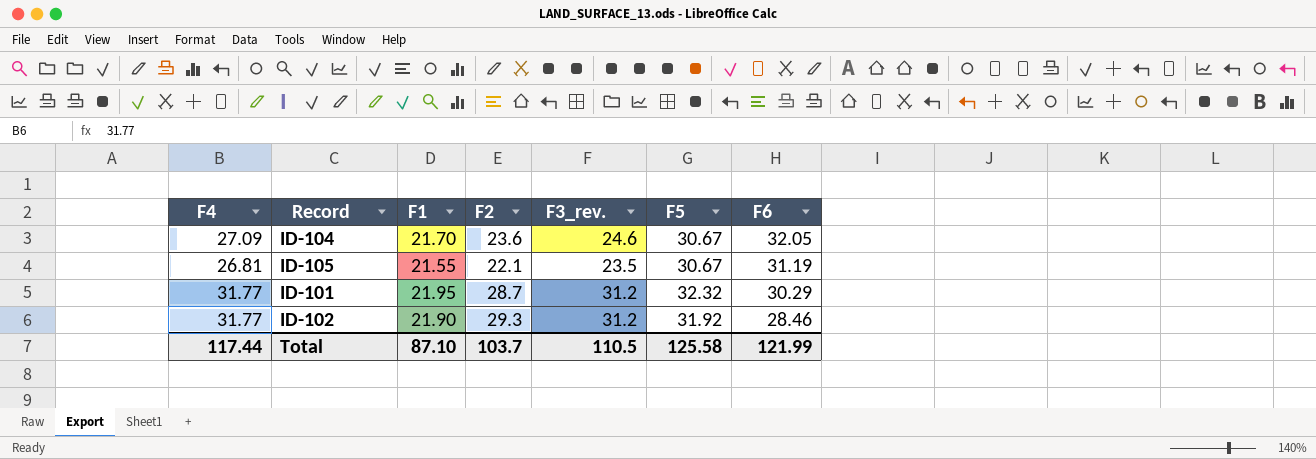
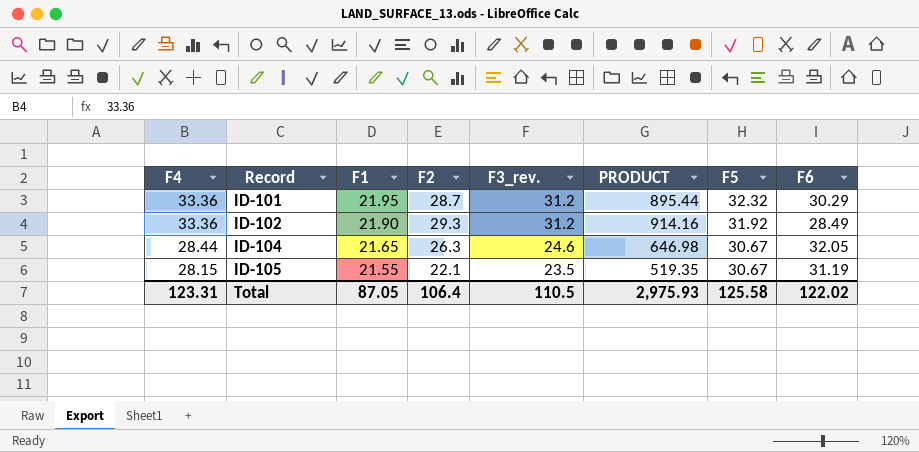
row order: F6 descending -> F4 descending
column PRODUCT | formula: none -> [F2] * [F3_rev.]
ID-101 | F4: 31.77 -> 33.36
ID-102 | F4: 31.77 -> 33.36
ID-102 | F6: 28.46 -> 28.49
ID-104 | F4: 27.09 -> 28.44
ID-104 | F1: 21.70 -> 21.65
ID-104 | F2: 23.6 -> 26.3
ID-105 | F4: 26.81 -> 28.15
Total | F4: 117.44 -> 123.31
Total | F1: 87.10 -> 87.05
Total | F2: 103.7 -> 106.4
Total | F6: 121.99 -> 122.02

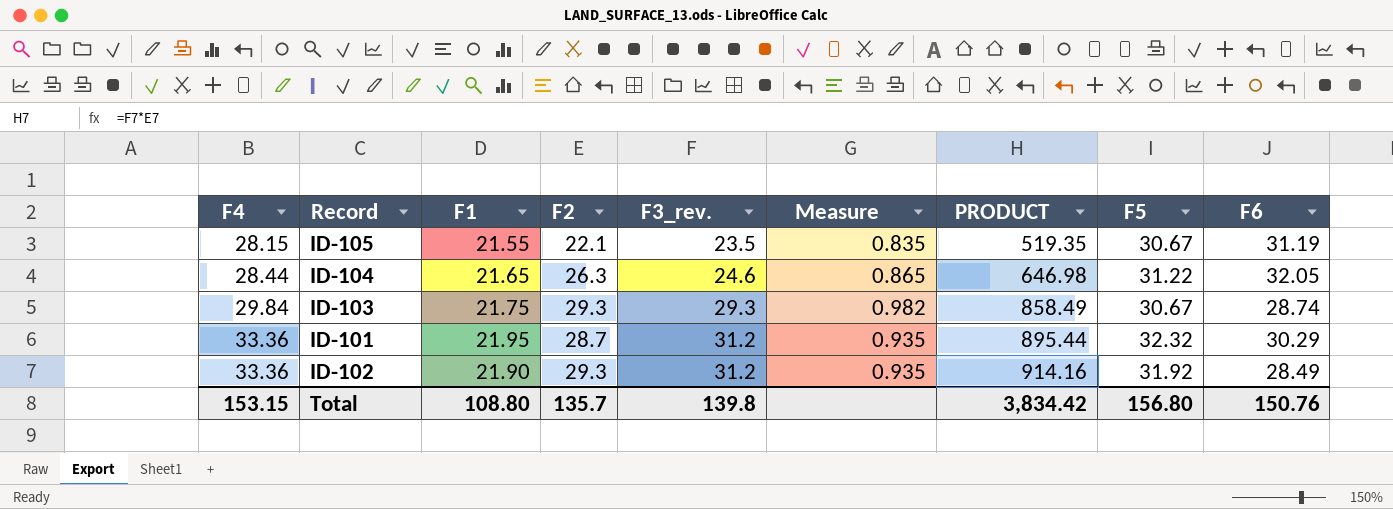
row order: F4 descending -> F4 ascending
column Measure | formula: none -> [F3_rev.] / [F4]
ID-104 | F5: 30.67 -> 31.22
row ID-103: none -> 29.84 | 21.75 | 29.3 | 29.3 | 0.982 | 858.49 | 30.67 | 28.74
Total | F4: 123.31 -> 153.15
Total | F1: 87.05 -> 108.80
Total | F2: 106.4 -> 135.7
Total | F3_rev.: 110.5 -> 139.8
Total | PRODUCT: 2,975.93 -> 3,834.42
Total | F5: 125.58 -> 156.80
Total | F6: 122.02 -> 150.76

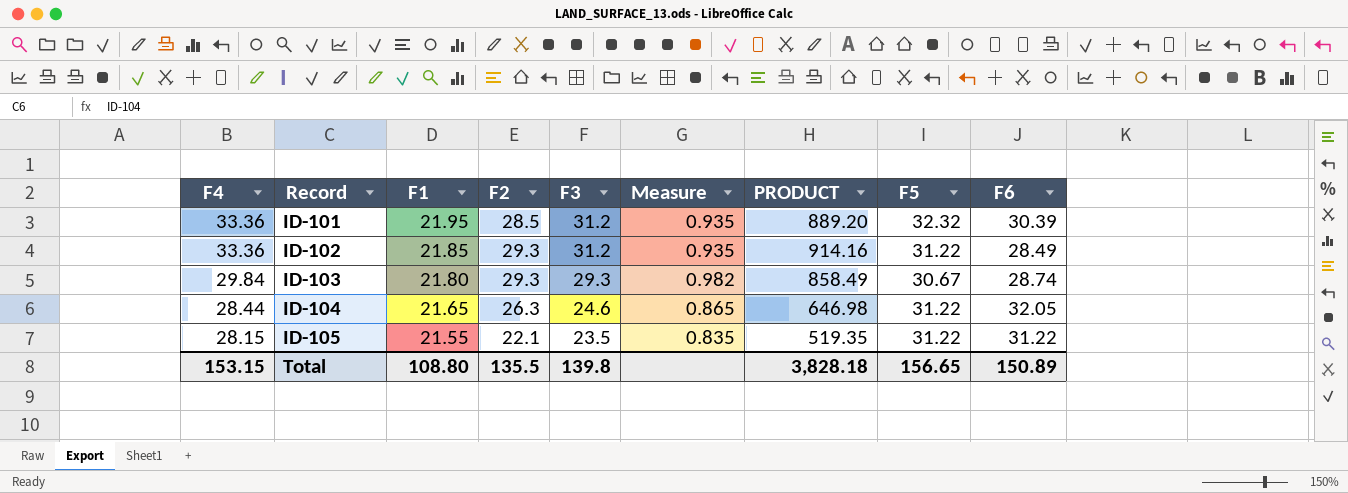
row order: F4 ascending -> F4 descending
column name: F3_rev. -> F3
ID-101 | F2: 28.7 -> 28.5
ID-101 | PRODUCT: 895.44 -> 889.20
ID-101 | F6: 30.29 -> 30.39
ID-102 | F1: 21.90 -> 21.85
ID-102 | F5: 31.92 -> 31.22
ID-103 | F1: 21.75 -> 21.80
ID-105 | F5: 30.67 -> 31.22
ID-105 | F6: 31.19 -> 31.22
Total | F2: 135.7 -> 135.5
Total | PRODUCT: 3,834.42 -> 3,828.18
Total | F5: 156.80 -> 156.65
Total | F6: 150.76 -> 150.89

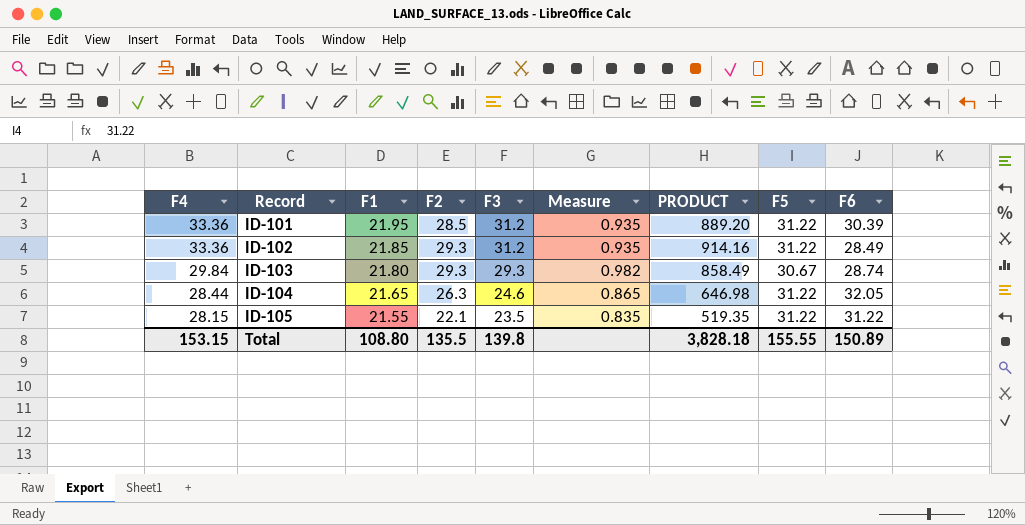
ID-101 | F5: 32.32 -> 31.22
Total | F5: 156.65 -> 155.55

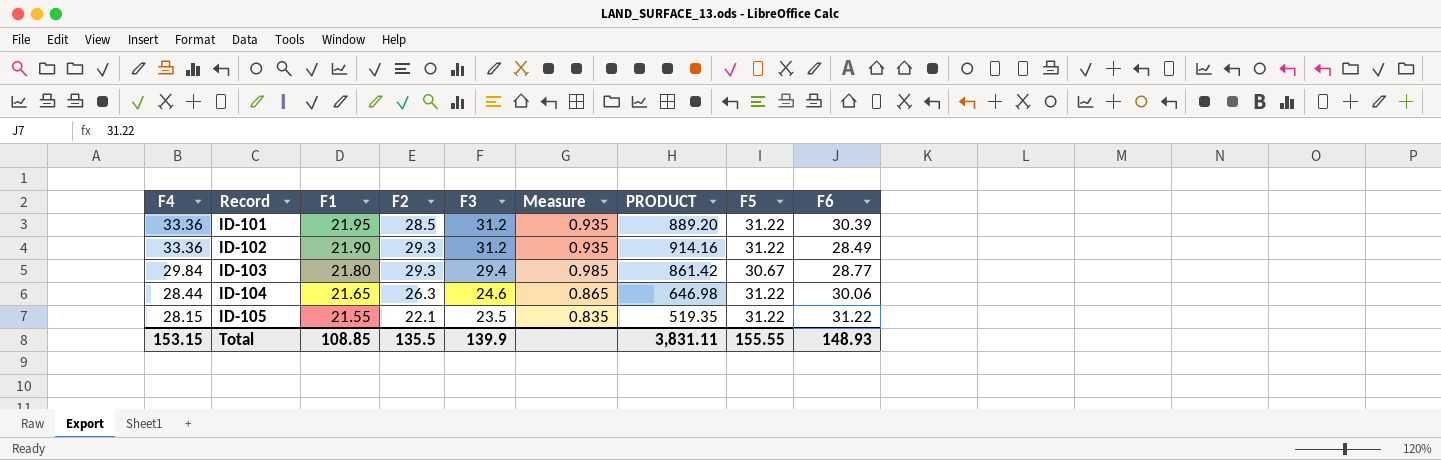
ID-102 | F1: 21.85 -> 21.90
ID-103 | F3: 29.3 -> 29.4
ID-103 | Measure: 0.982 -> 0.985
ID-103 | PRODUCT: 858.49 -> 861.42
ID-103 | F6: 28.74 -> 28.77
ID-104 | F6: 32.05 -> 30.06
Total | F1: 108.80 -> 108.85
Total | F3: 139.8 -> 139.9
Total | PRODUCT: 3,828.18 -> 3,831.11
Total | F6: 150.89 -> 148.93

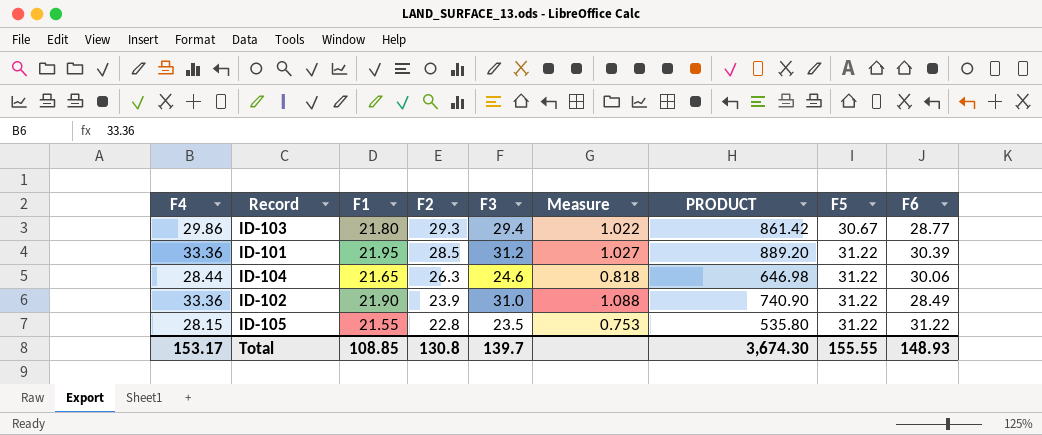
row order: F4 descending -> F2 descending
column Measure | formula: [F3] / [F4] -> [F3] / [F6]
ID-103 | F4: 29.84 -> 29.86
ID-102 | F2: 29.3 -> 23.9
ID-102 | F3: 31.2 -> 31.0
ID-102 | PRODUCT: 914.16 -> 740.90
ID-105 | F2: 22.1 -> 22.8
ID-105 | PRODUCT: 519.35 -> 535.80
Total | F4: 153.15 -> 153.17
Total | F2: 135.5 -> 130.8
Total | F3: 139.9 -> 139.7
Total | PRODUCT: 3,831.11 -> 3,674.30

